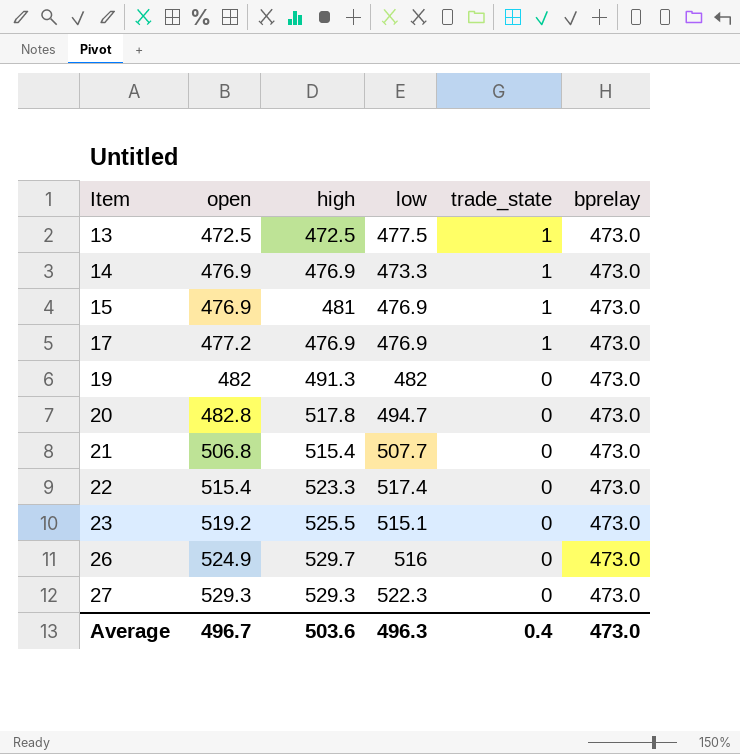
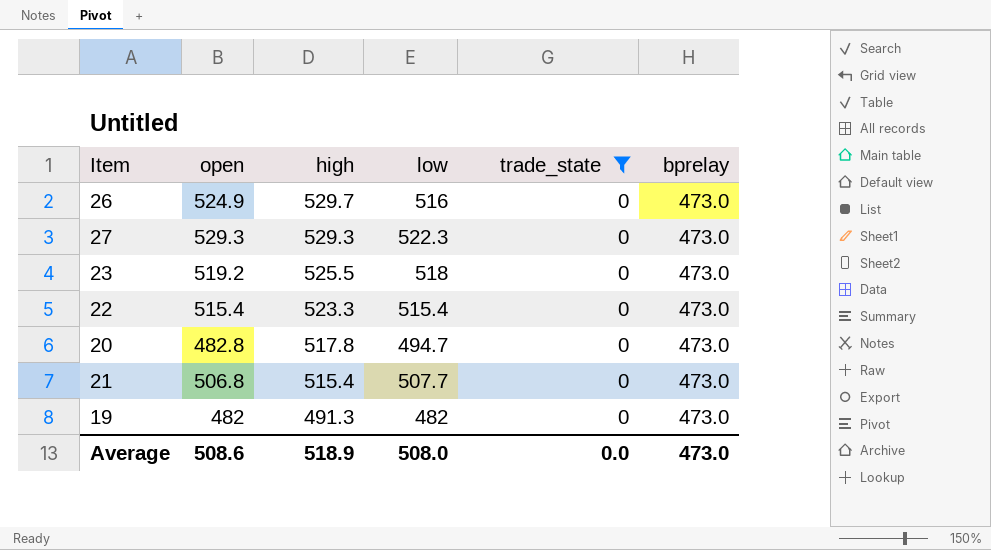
filter: none -> trade_state = 0
row order: Item ascending -> high descending
23 | low: 515.1 -> 518
22 | low: 517.4 -> 515.4
Average | open: 496.7 -> 508.6
Average | high: 503.6 -> 518.9
Average | low: 496.3 -> 508.0
Average | trade_state: 0.4 -> 0.0

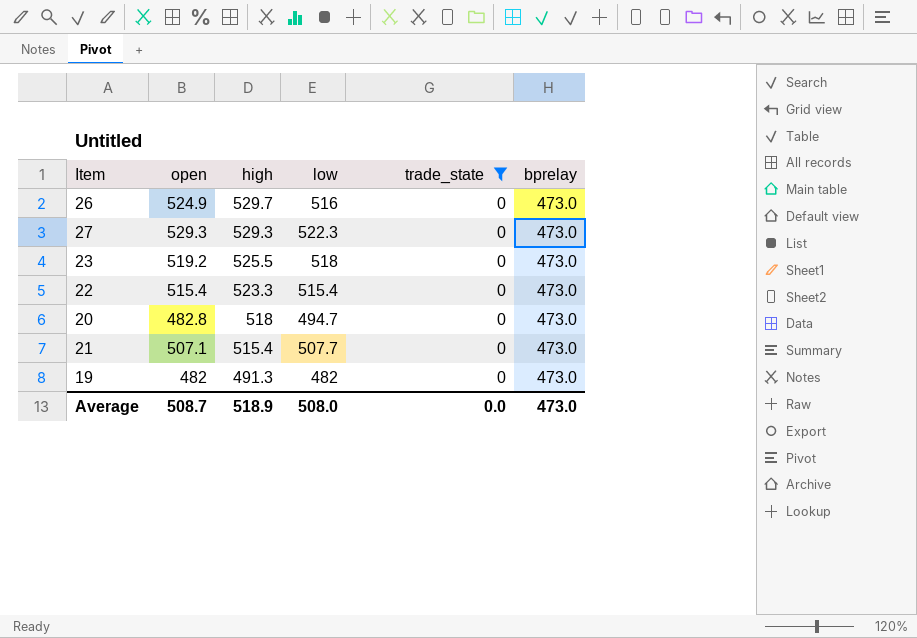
20 | high: 517.8 -> 518
21 | open: 506.8 -> 507.1
Average | open: 508.6 -> 508.7

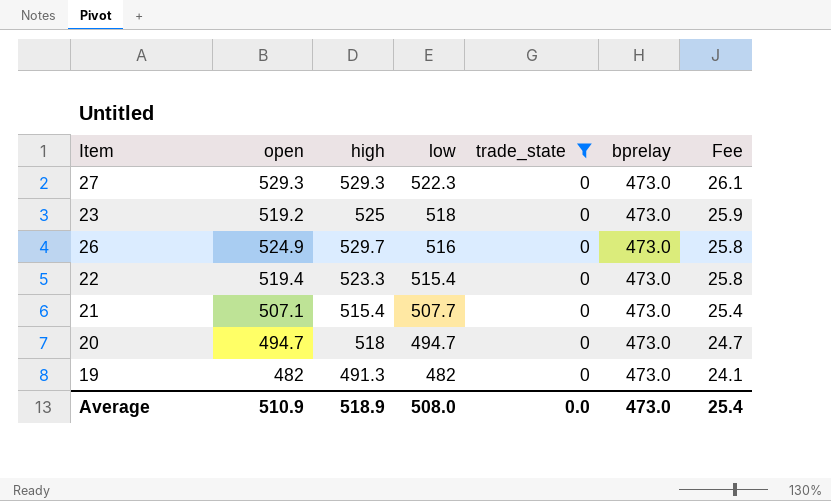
row order: high descending -> low descending
column Fee | formula: none -> [low] * 0.05
23 | high: 525.5 -> 525
22 | open: 515.4 -> 519.4
20 | open: 482.8 -> 494.7
Average | open: 508.7 -> 510.9

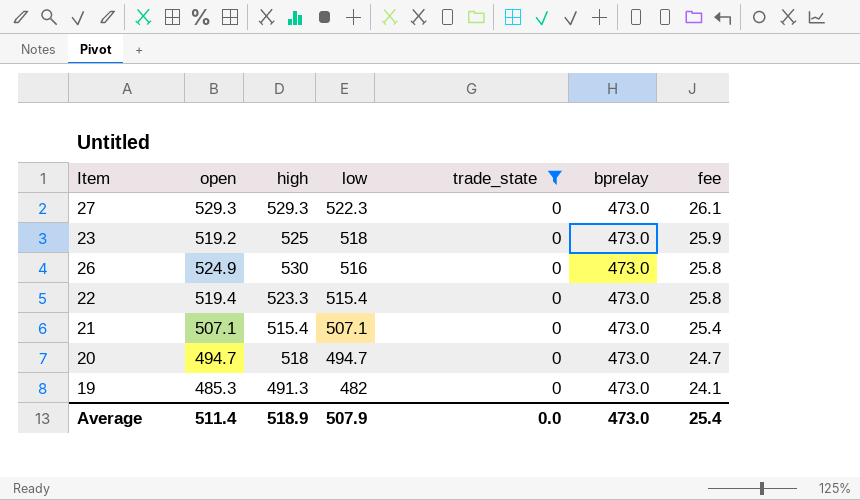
column name: Fee -> fee
26 | high: 529.7 -> 530
21 | low: 507.7 -> 507.1
19 | open: 482 -> 485.3
Average | open: 510.9 -> 511.4
Average | low: 508.0 -> 507.9

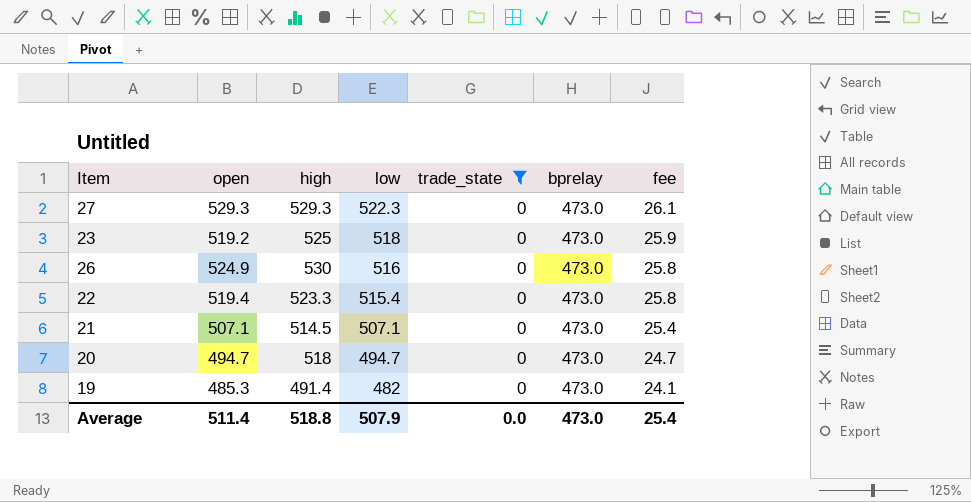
21 | high: 515.4 -> 514.5
19 | high: 491.3 -> 491.4
Average | high: 518.9 -> 518.8

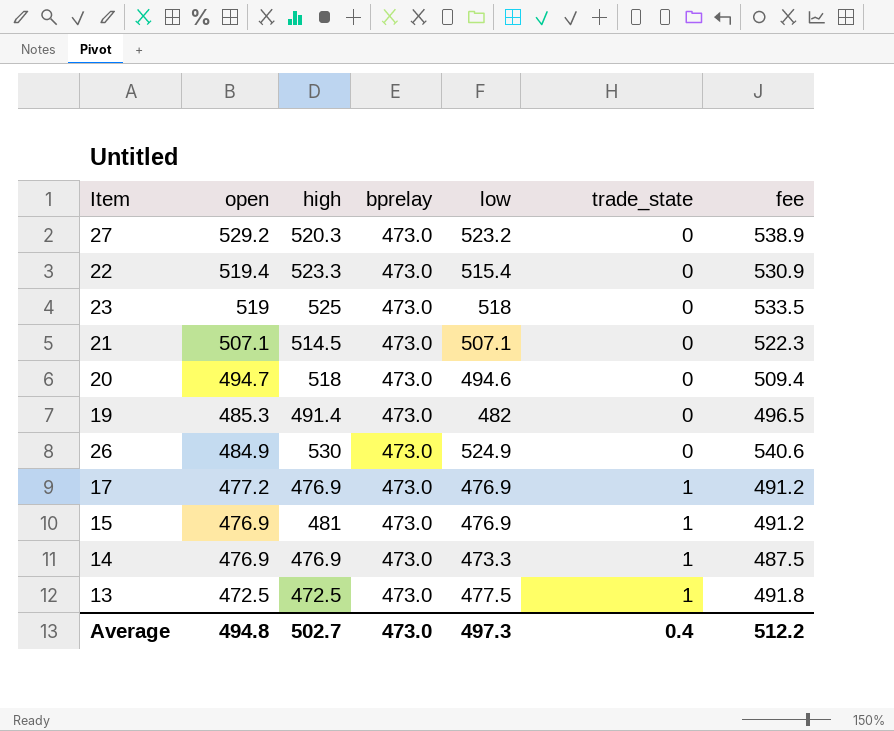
filter: trade_state = 0 -> none
row order: low descending -> open descending
column bprelay | position: 6 -> 4
column fee | formula: [low] * 0.05 -> [low] * 1.03
27 | open: 529.3 -> 529.2
27 | high: 529.3 -> 520.3
27 | low: 522.3 -> 523.2
23 | open: 519.2 -> 519
20 | low: 494.7 -> 494.6
26 | open: 524.9 -> 484.9
26 | low: 516 -> 524.9
Average | open: 511.4 -> 494.8
Average | high: 518.8 -> 502.7
Average | low: 507.9 -> 497.3
Average | trade_state: 0.0 -> 0.4
Average | fee: 25.4 -> 512.2

